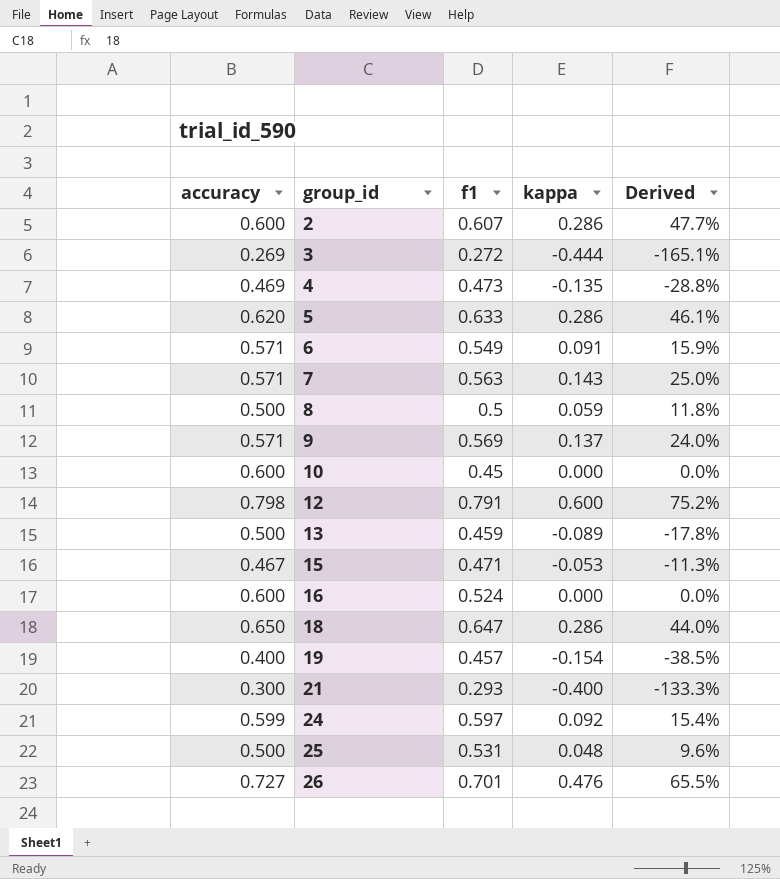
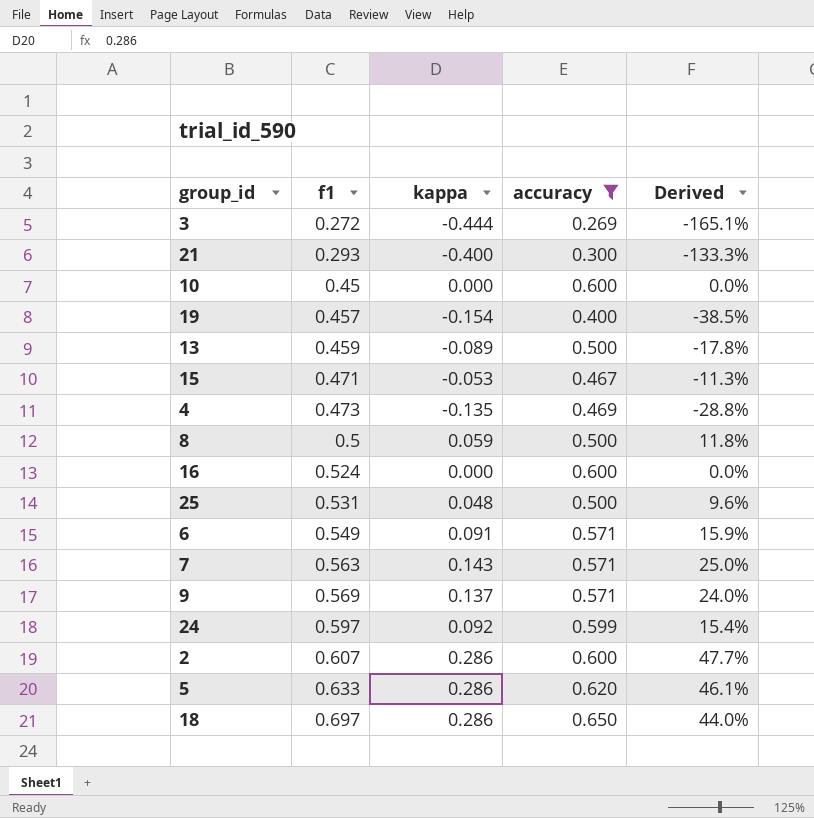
filter: none -> accuracy <= 0.650
row order: group_id ascending -> f1 ascending
column accuracy | position: 1 -> 4
18 | f1: 0.647 -> 0.697

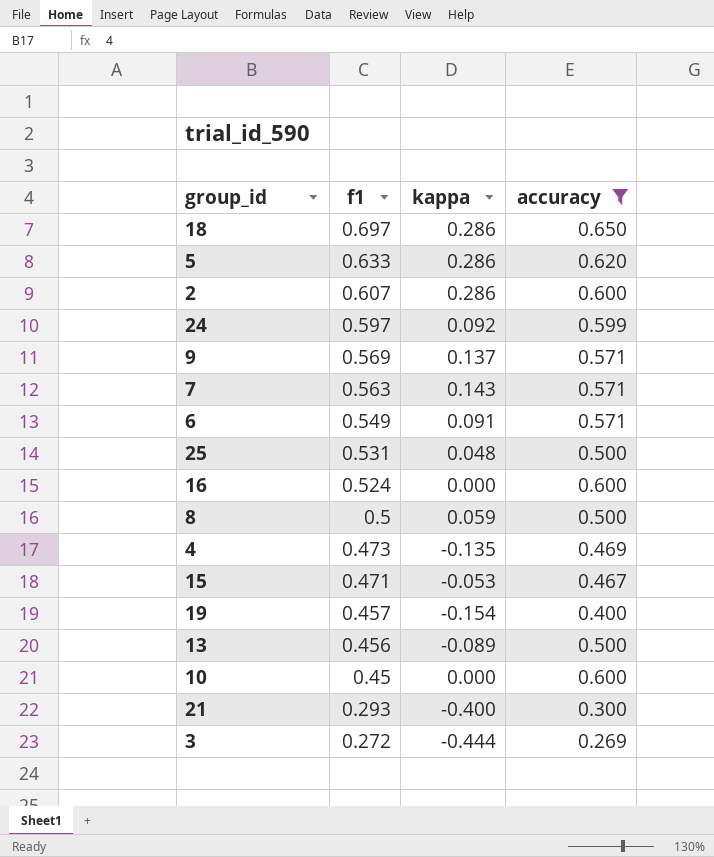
row order: f1 ascending -> f1 descending
column Derived | formula: [kappa] / [accuracy] -> none
13 | f1: 0.459 -> 0.456

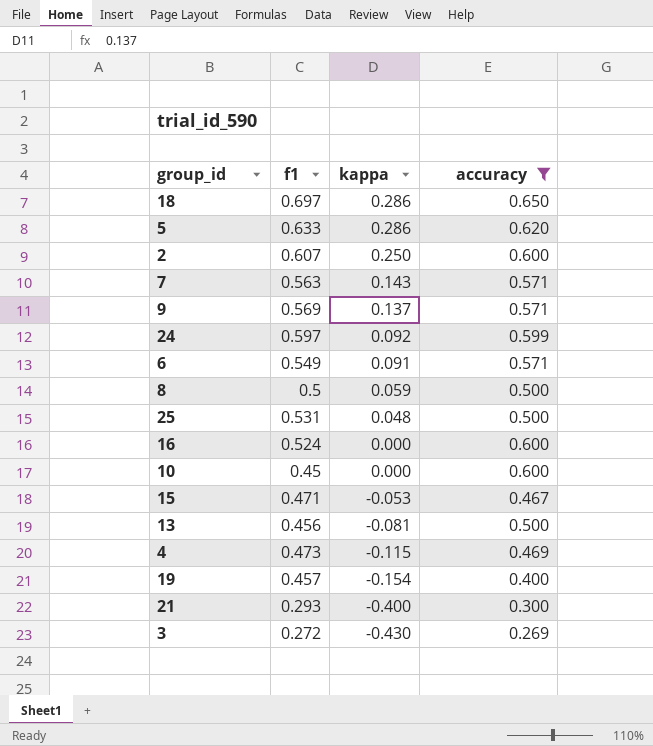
row order: f1 descending -> kappa descending
2 | kappa: 0.286 -> 0.250
13 | kappa: -0.089 -> -0.081
4 | kappa: -0.135 -> -0.115
3 | kappa: -0.444 -> -0.430

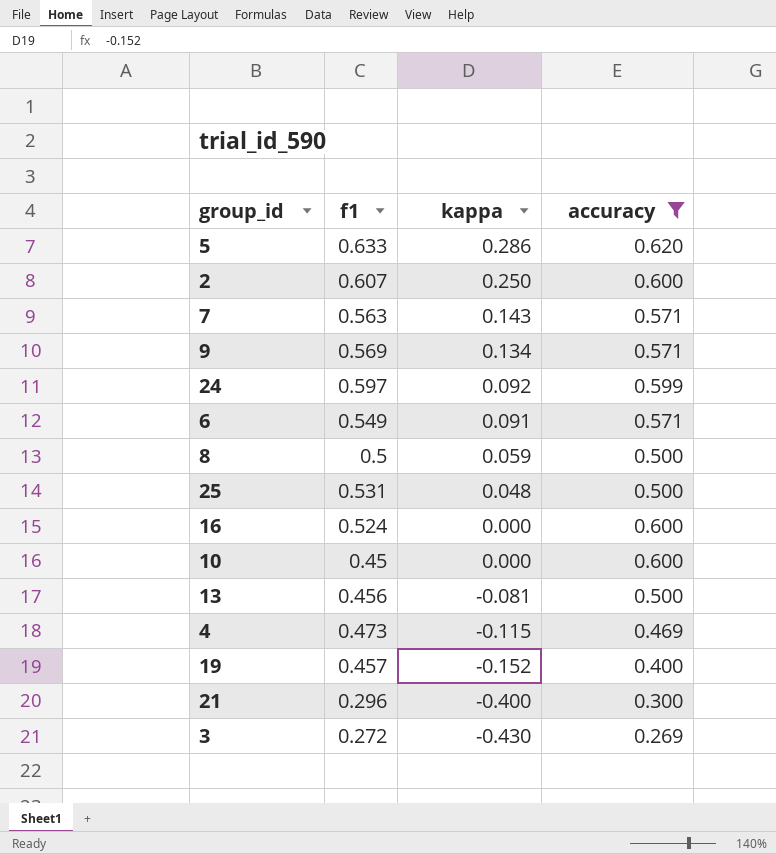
row 18: 0.697 | 0.286 | 0.650 -> none
row 15: 0.471 | -0.053 | 0.467 -> none
9 | kappa: 0.137 -> 0.134
19 | kappa: -0.154 -> -0.152
21 | f1: 0.293 -> 0.296

